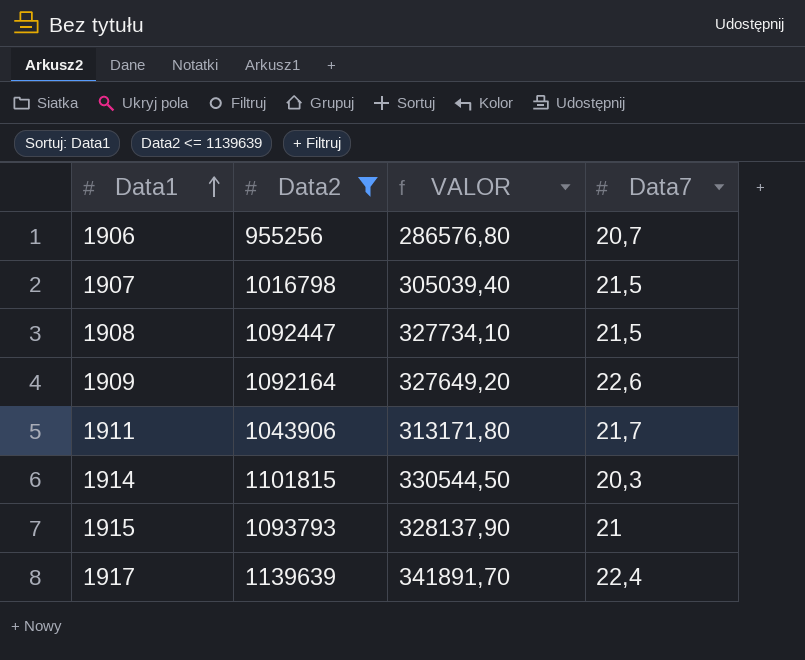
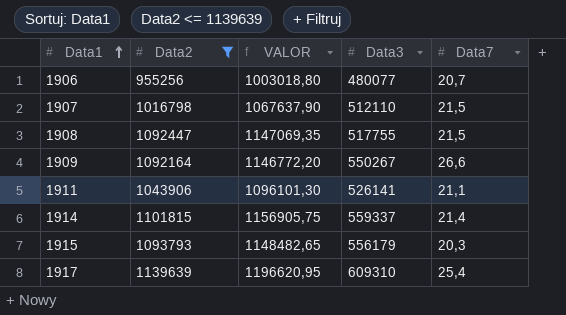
column VALOR | formula: [Data2] * 0,3 -> [Data2] * 1,05
column Data3 | position: none -> 4
1909 | Data7: 22,6 -> 26,6
1911 | Data7: 21,7 -> 21,1
1914 | Data7: 20,3 -> 21,4
1915 | Data7: 21 -> 20,3
1917 | Data7: 22,4 -> 25,4

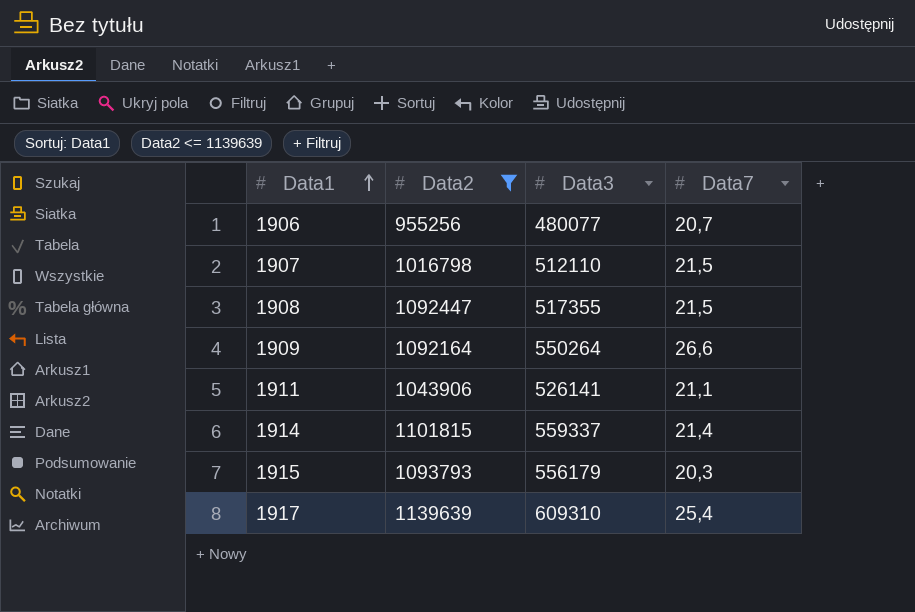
column VALOR | formula: [Data2] * 1,05 -> none
1908 | Data3: 517755 -> 517355
1909 | Data3: 550267 -> 550264

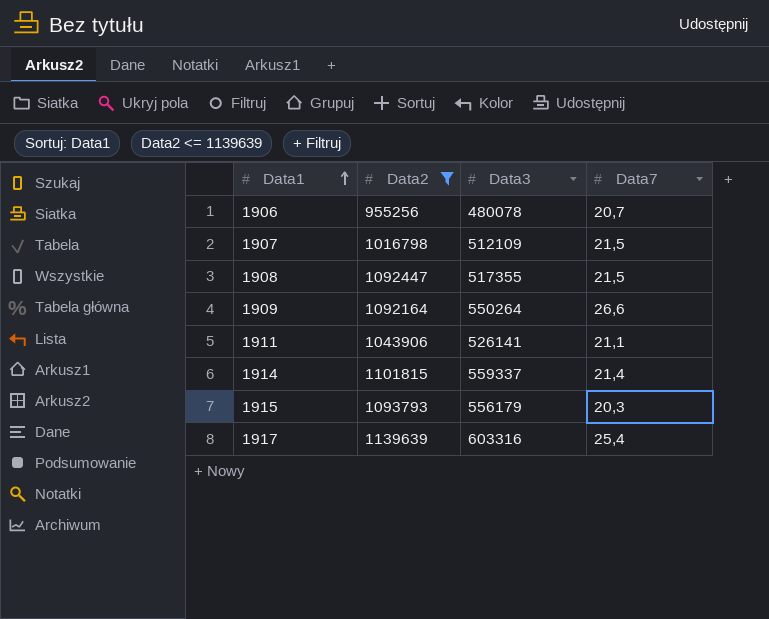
1906 | Data3: 480077 -> 480078
1907 | Data3: 512110 -> 512109
1917 | Data3: 609310 -> 603316

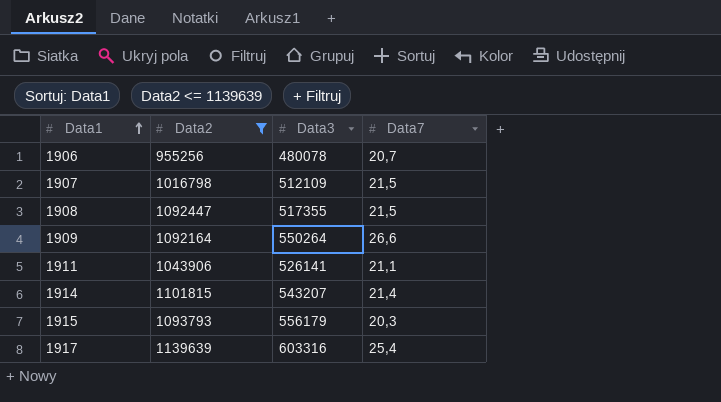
1914 | Data3: 559337 -> 543207

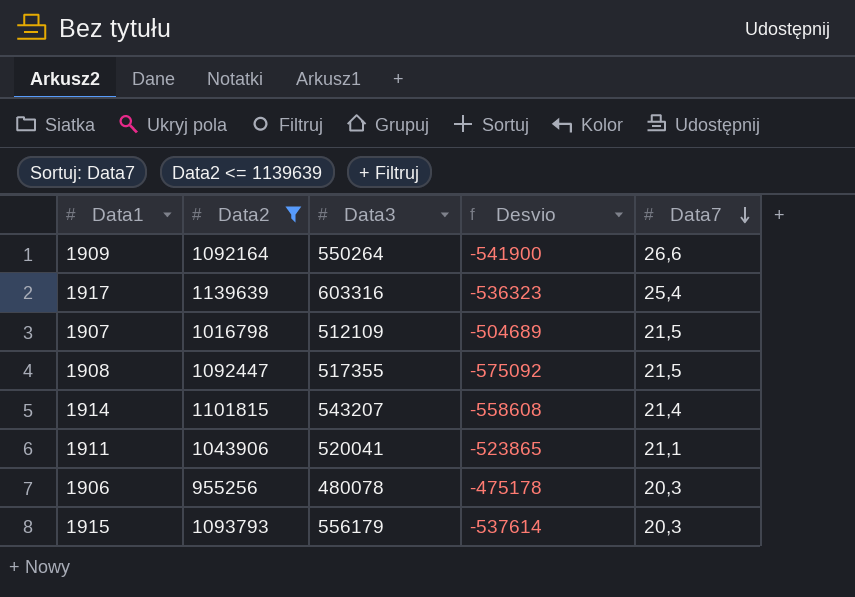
row order: Data1 ascending -> Data7 descending
column Desvio | formula: none -> [Data3] - [Data2]
1911 | Data3: 526141 -> 520041
1906 | Data7: 20,7 -> 20,3

